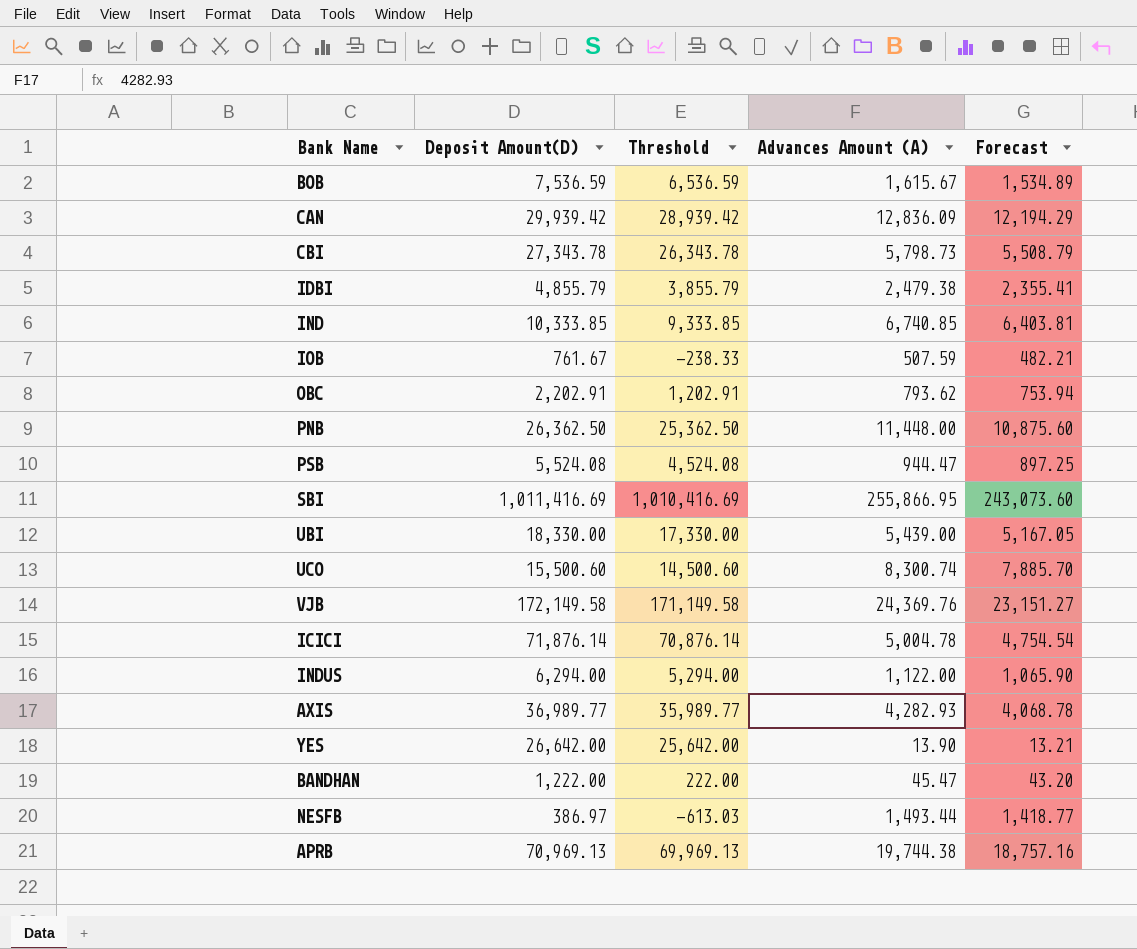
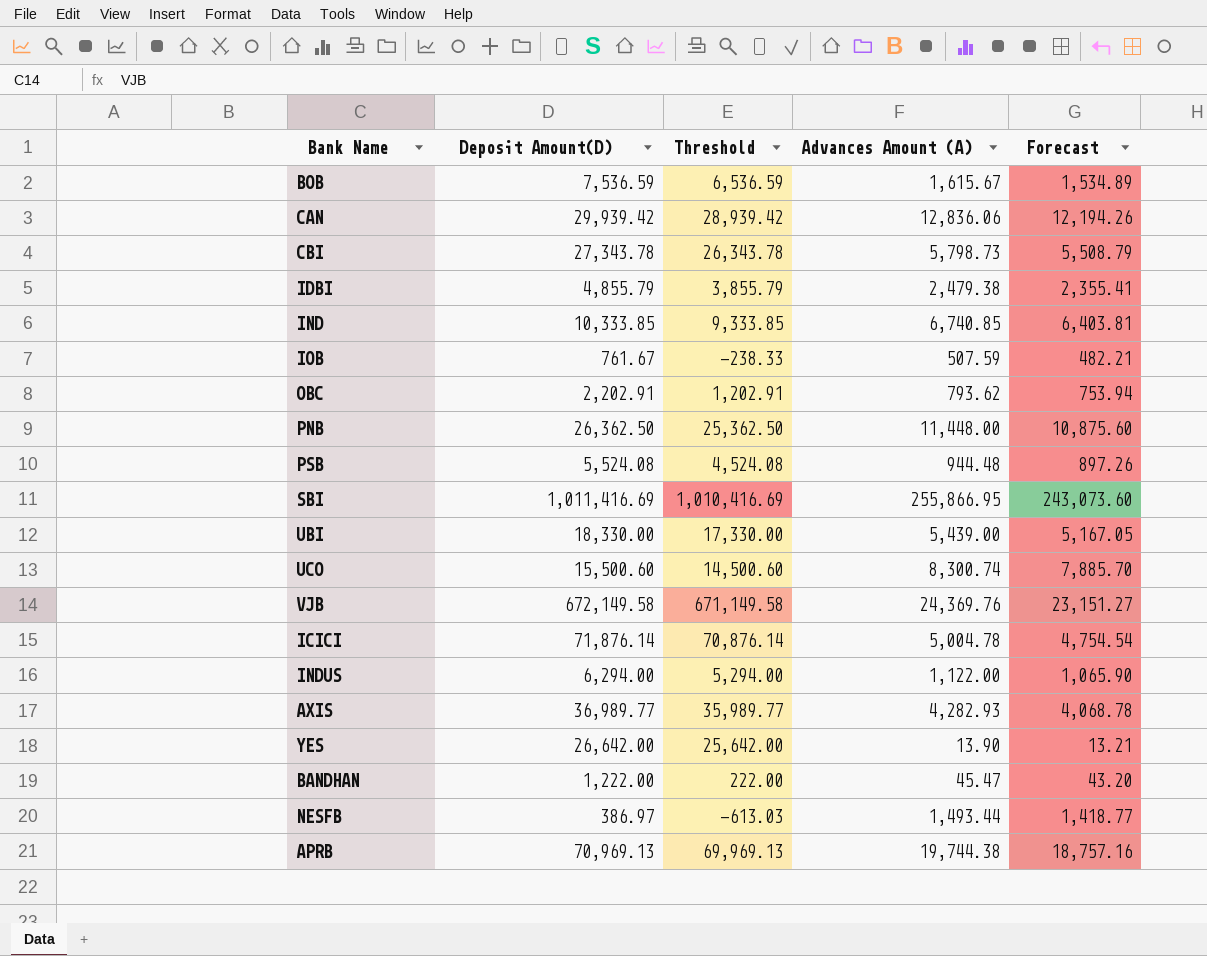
CAN | Advances Amount (A): 12,836.09 -> 12,836.06
CAN | Forecast: 12,194.29 -> 12,194.26
PSB | Advances Amount (A): 944.47 -> 944.48
PSB | Forecast: 897.25 -> 897.26
VJB | Deposit Amount(D): 172,149.58 -> 672,149.58
VJB | Threshold: 171,149.58 -> 671,149.58

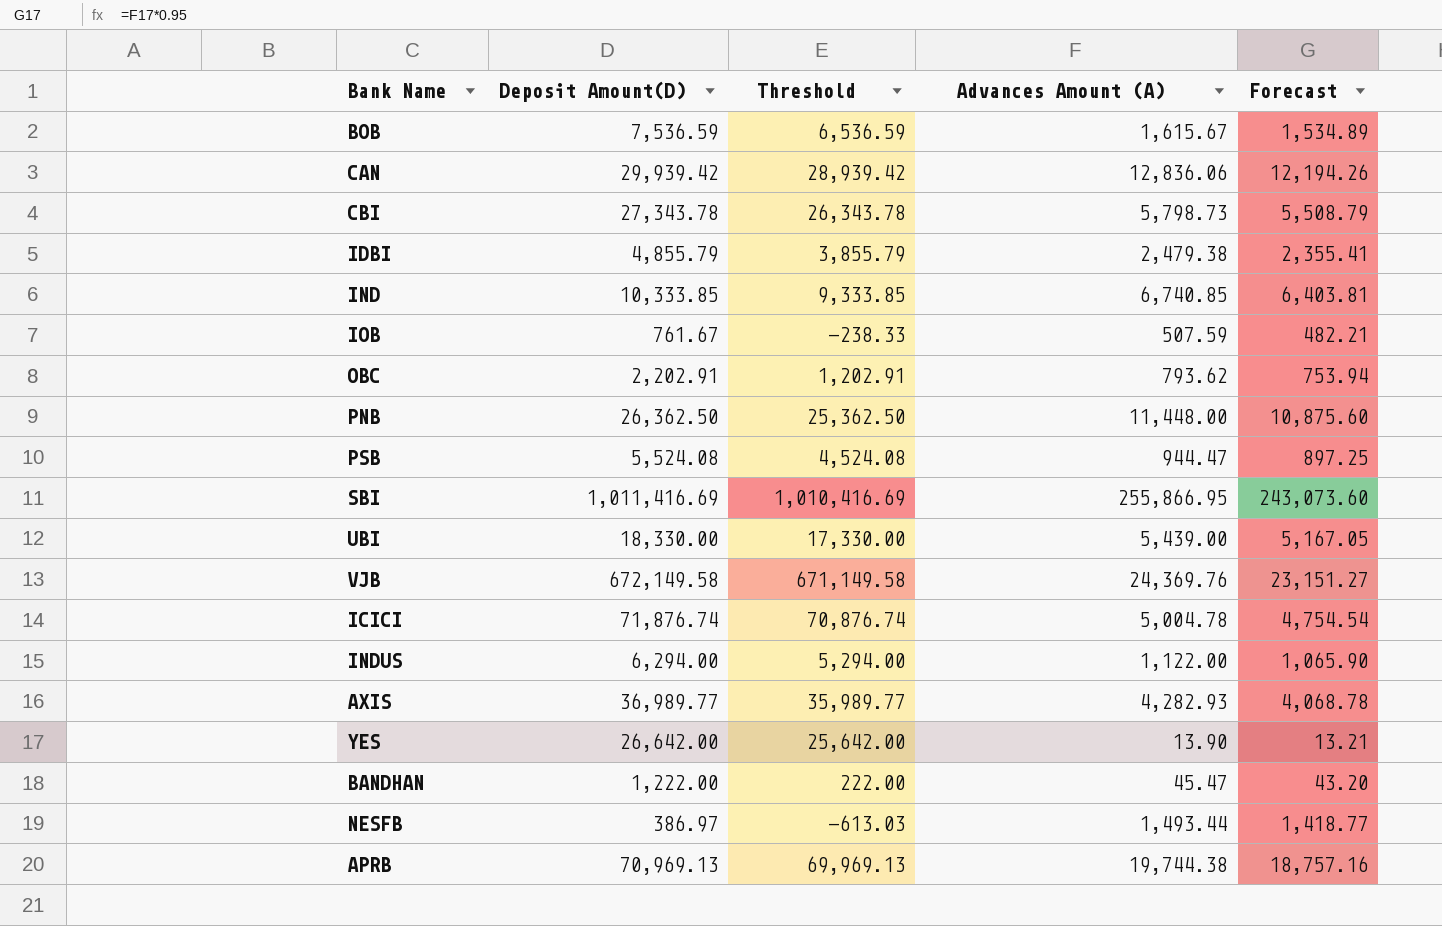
row UCO: 15,500.60 | 14,500.60 | 8,300.74 | 7,885.70 -> none
PSB | Advances Amount (A): 944.48 -> 944.47
PSB | Forecast: 897.26 -> 897.25
ICICI | Deposit Amount(D): 71,876.14 -> 71,876.74
ICICI | Threshold: 70,876.14 -> 70,876.74

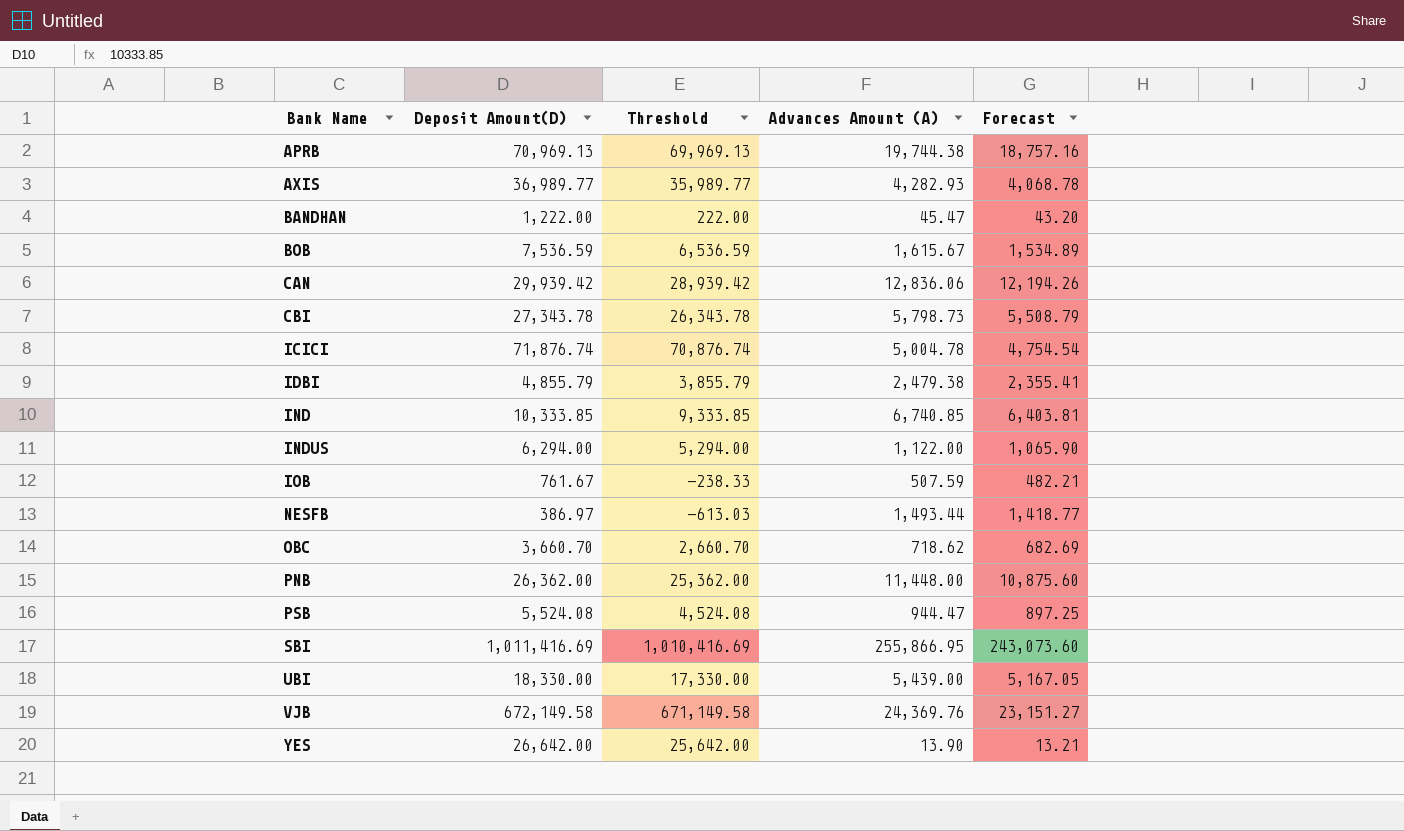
row order: none -> Bank Name ascending
OBC | Deposit Amount(D): 2,202.91 -> 3,660.70
OBC | Threshold: 1,202.91 -> 2,660.70
OBC | Advances Amount (A): 793.62 -> 718.62
OBC | Forecast: 753.94 -> 682.69
PNB | Deposit Amount(D): 26,362.50 -> 26,362.00
PNB | Threshold: 25,362.50 -> 25,362.00

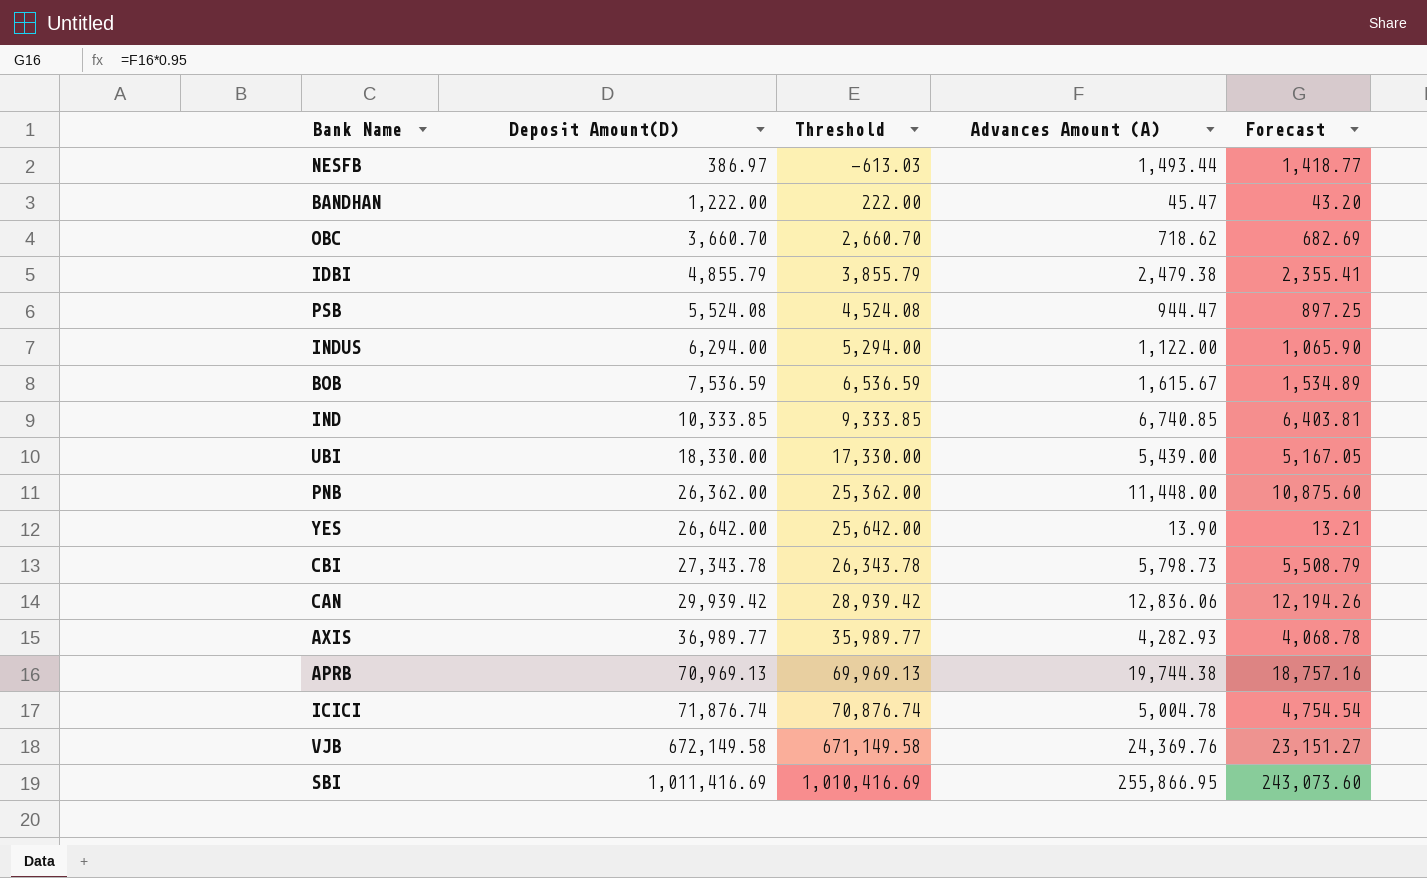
row order: Bank Name ascending -> Deposit Amount(D) ascending
row IOB: 761.67 | -238.33 | 507.59 | 482.21 -> none

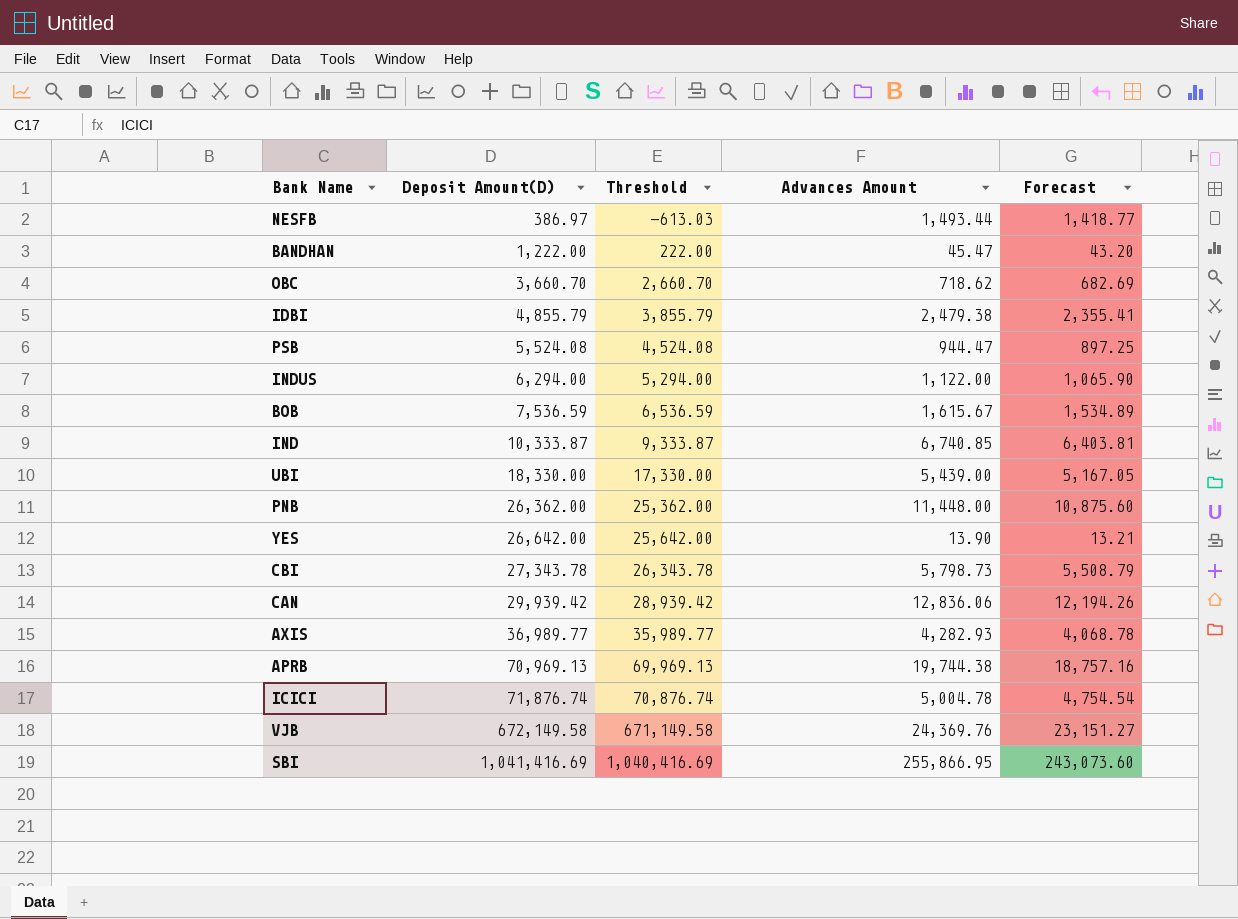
column name: Advances Amount (A) -> Advances Amount
IND | Deposit Amount(D): 10,333.85 -> 10,333.87
IND | Threshold: 9,333.85 -> 9,333.87
SBI | Deposit Amount(D): 1,011,416.69 -> 1,041,416.69
SBI | Threshold: 1,010,416.69 -> 1,040,416.69

